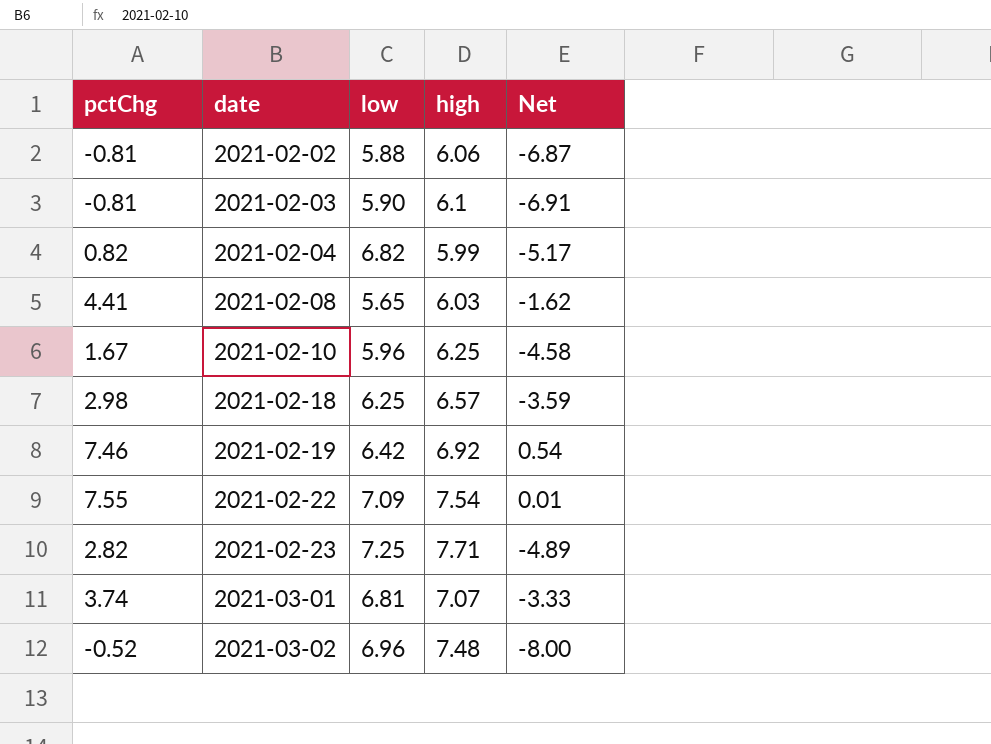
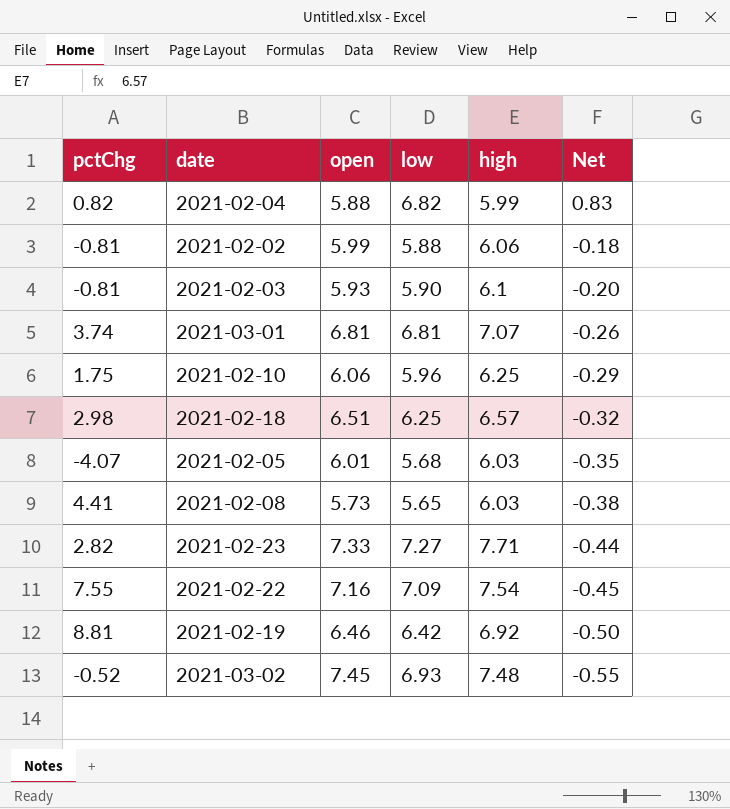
row order: date ascending -> Net descending
column open | position: none -> 3
column Net | formula: [pctChg] - [high] -> [low] - [high]
2021-02-10 | pctChg: 1.67 -> 1.75
row 2021-02-05: none -> -4.07 | 6.01 | 5.68 | 6.03 | -0.35
2021-02-23 | low: 7.25 -> 7.27
2021-02-19 | pctChg: 7.46 -> 8.81
2021-03-02 | low: 6.96 -> 6.93

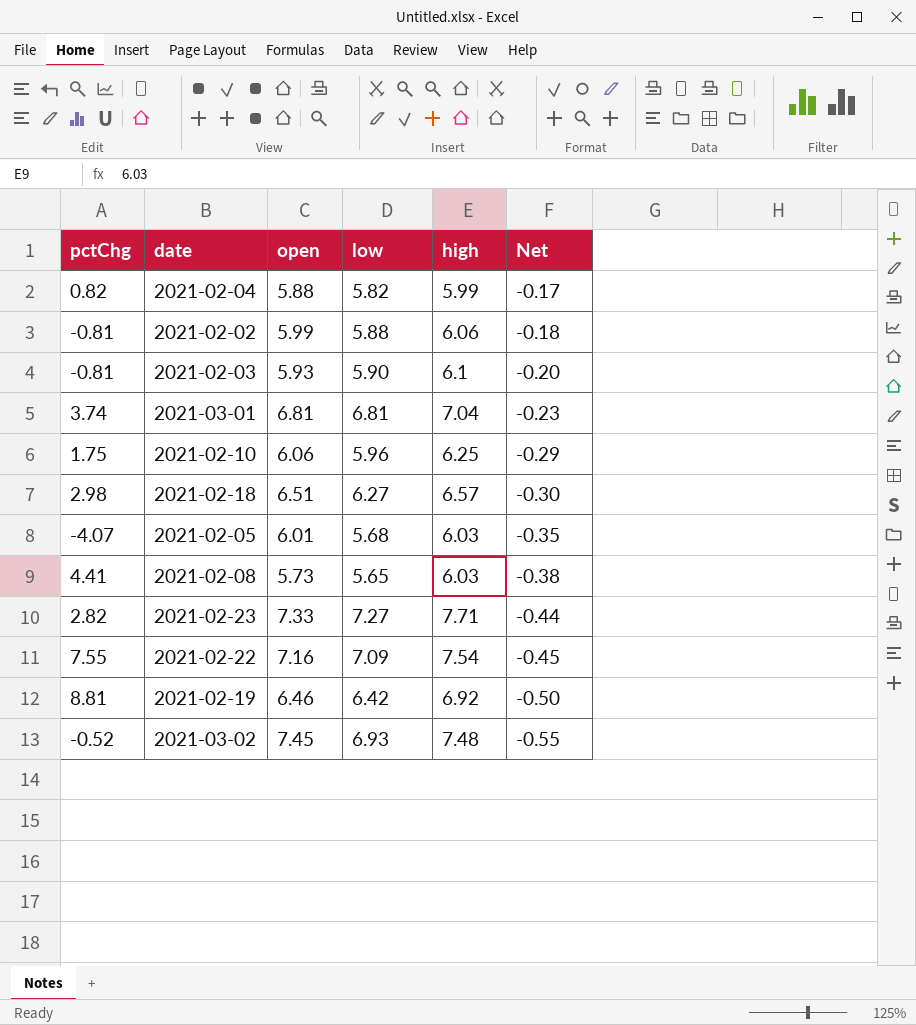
2021-02-04 | low: 6.82 -> 5.82
2021-02-04 | Net: 0.83 -> -0.17
2021-03-01 | high: 7.07 -> 7.04
2021-03-01 | Net: -0.26 -> -0.23
2021-02-18 | low: 6.25 -> 6.27
2021-02-18 | Net: -0.32 -> -0.30

